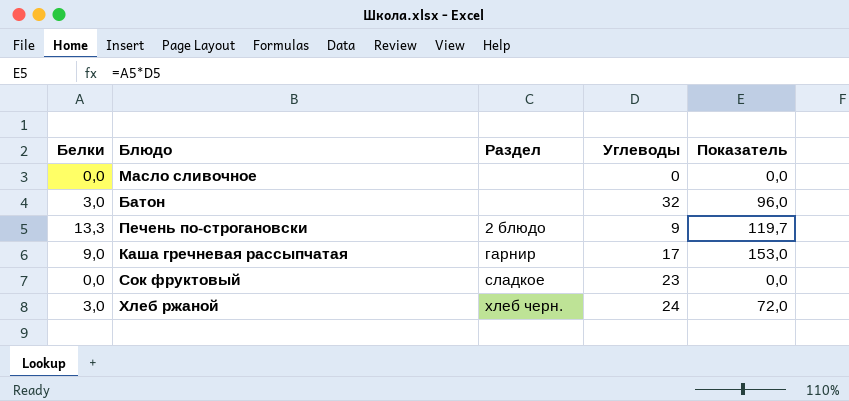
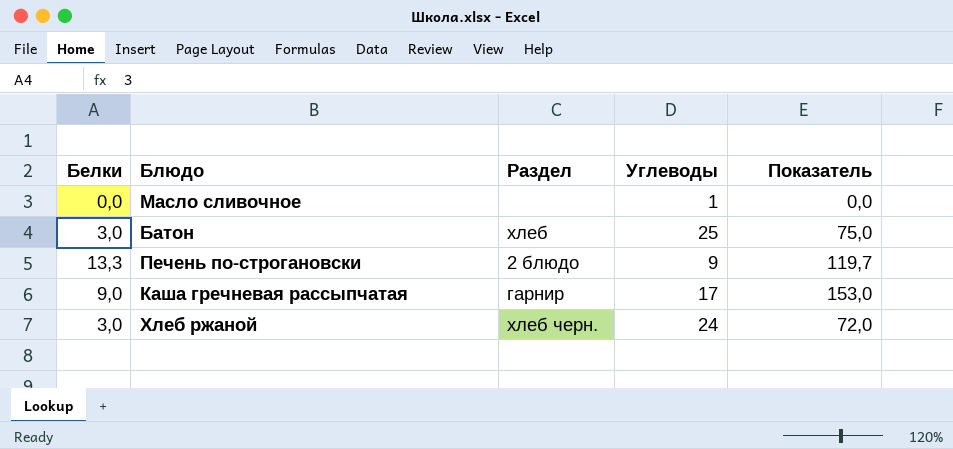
row Сок фруктовый: 0,0 | сладкое | 23 | 0,0 -> none
Масло сливочное | Углеводы: 0 -> 1
Батон | Раздел: none -> хлеб
Батон | Углеводы: 32 -> 25
Батон | Показатель: 96,0 -> 75,0

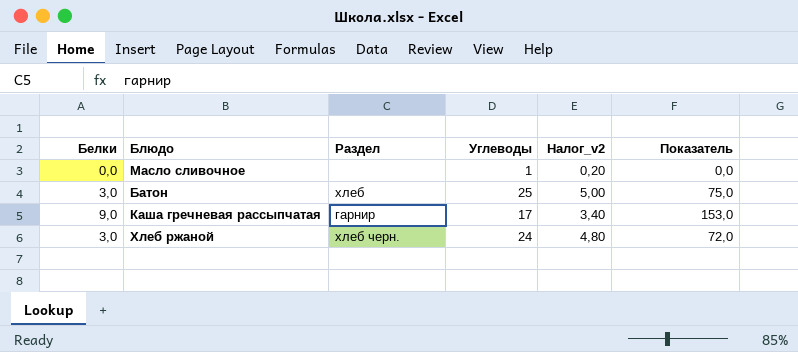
column Налог_v2 | formula: none -> [Углеводы] * 0,2
row Печень по-строгановски: 13,3 | 2 блюдо | 9 | 119,7 -> none

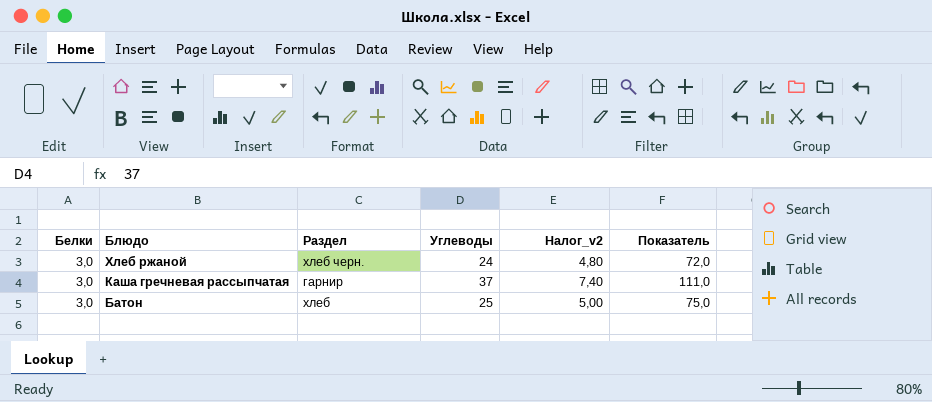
row order: none -> Блюдо descending
row Масло сливочное: 0,0 | none | 1 | 0,20 | 0,0 -> none
Каша гречневая рассыпчатая | Белки: 9,0 -> 3,0
Каша гречневая рассыпчатая | Углеводы: 17 -> 37
Каша гречневая рассыпчатая | Налог_v2: 3,40 -> 7,40
Каша гречневая рассыпчатая | Показатель: 153,0 -> 111,0

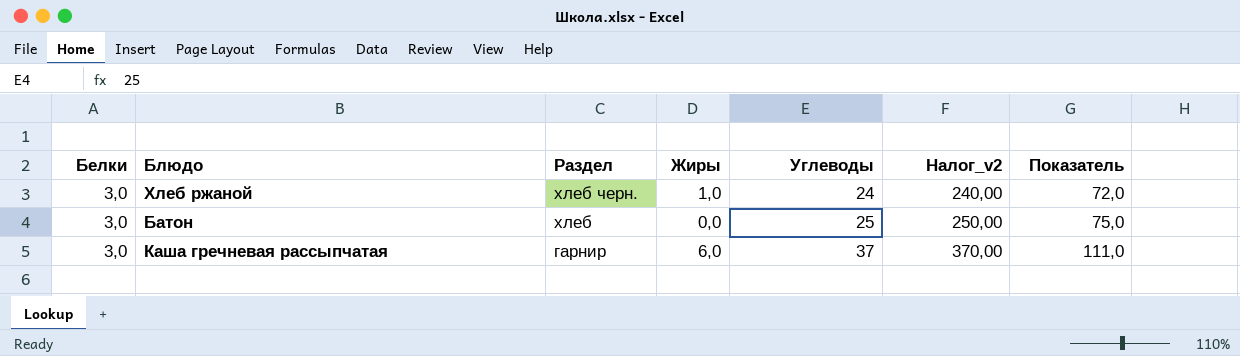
row order: Блюдо descending -> Раздел descending
column Жиры | position: none -> 4
column Налог_v2 | formula: [Углеводы] * 0,2 -> [Углеводы] * 10

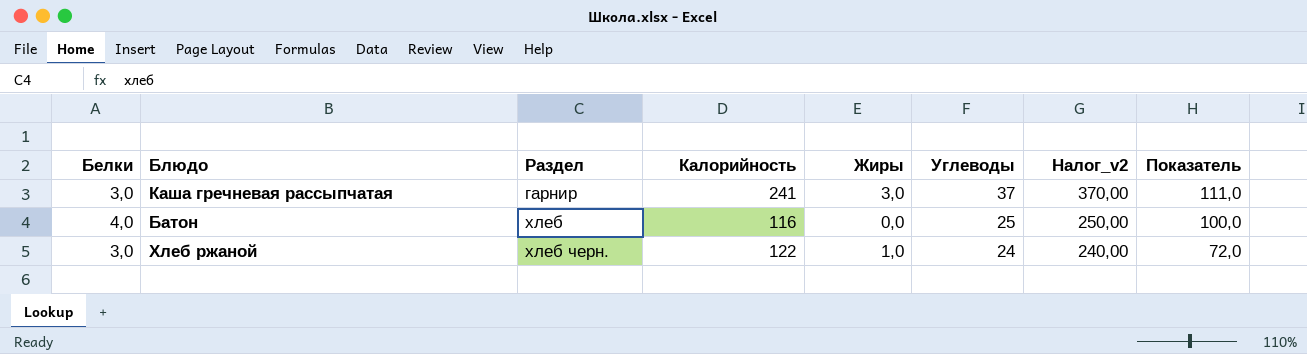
row order: Раздел descending -> Раздел ascending
column Калорийность | position: none -> 4
Каша гречневая рассыпчатая | Жиры: 6,0 -> 3,0
Батон | Белки: 3,0 -> 4,0
Батон | Показатель: 75,0 -> 100,0

